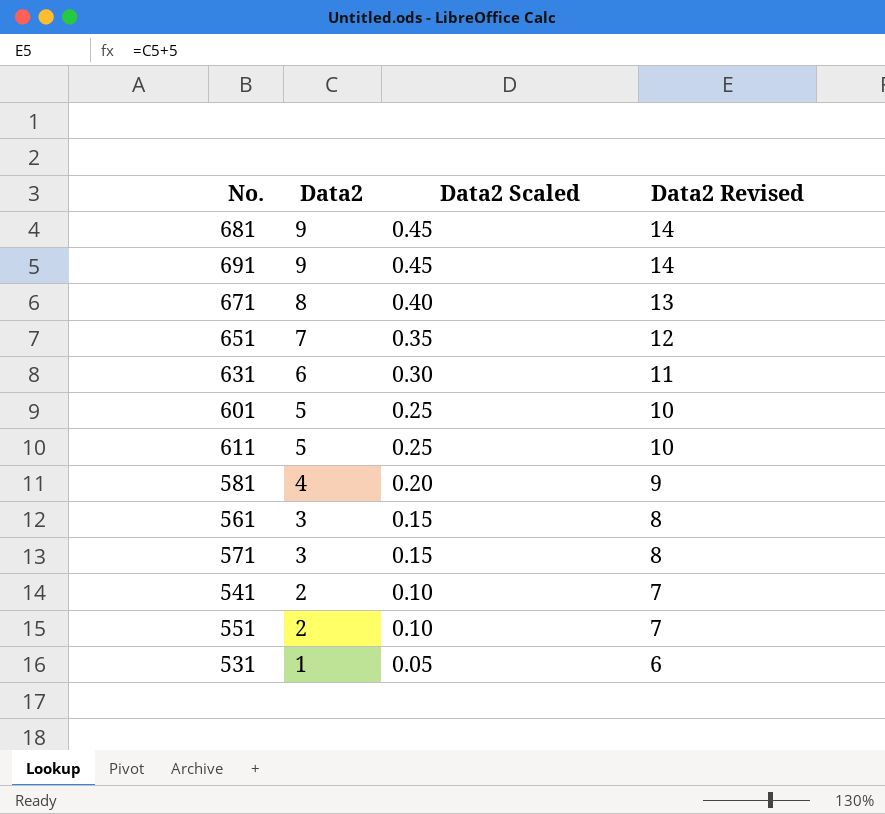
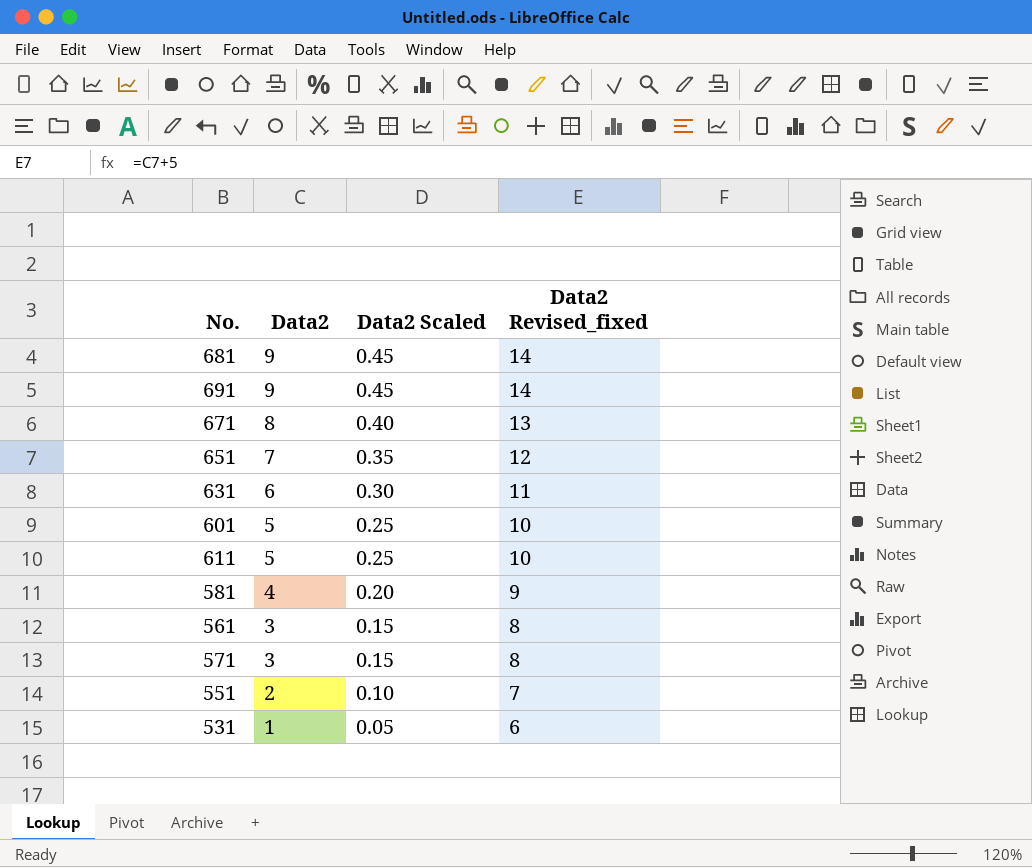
column name: Data2 Revised -> Data2 Revised_fixed
row 541: 2 | 0.10 | 7 -> none

